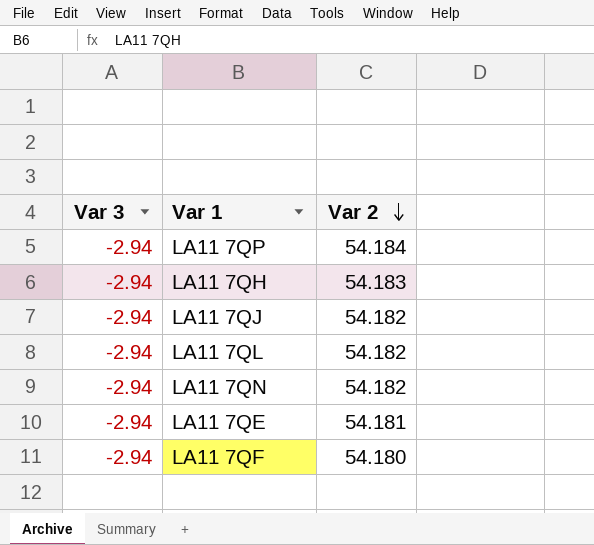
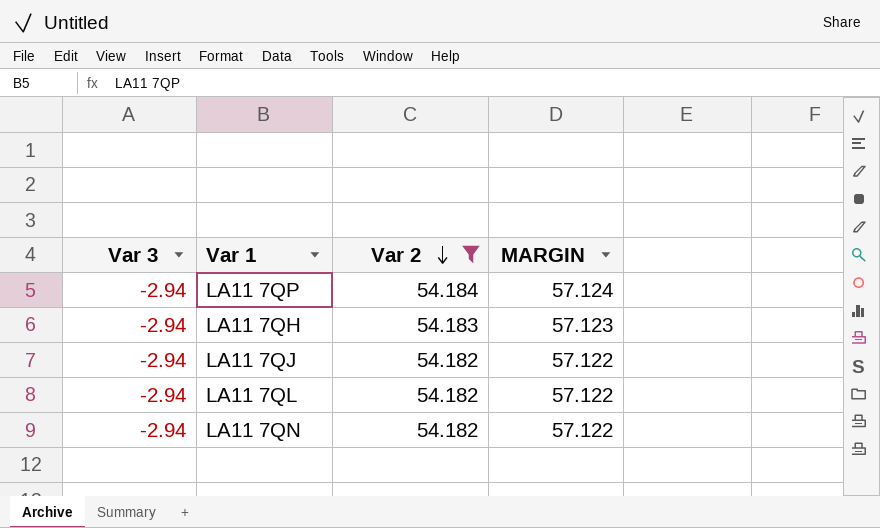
filter: none -> Var 2 >= 54.182
column MARGIN | formula: none -> [Var 2] - [Var 3]

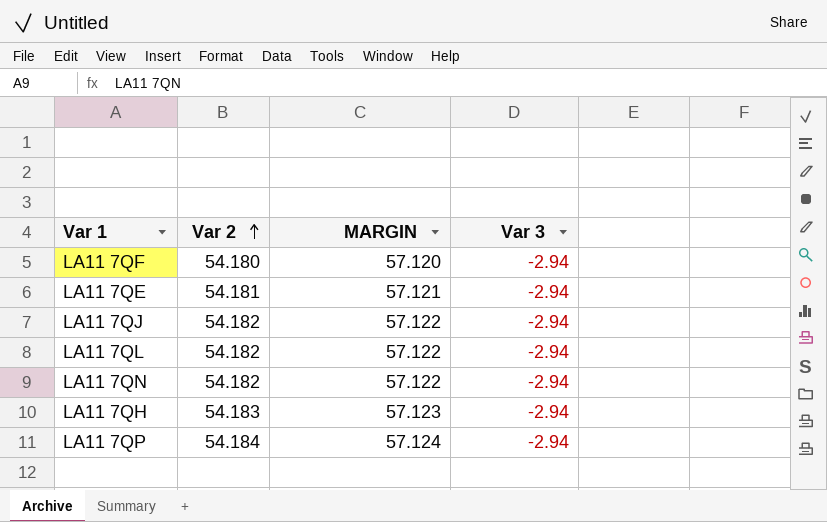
filter: Var 2 >= 54.182 -> none
row order: Var 2 descending -> Var 2 ascending
column Var 3 | position: 1 -> 4

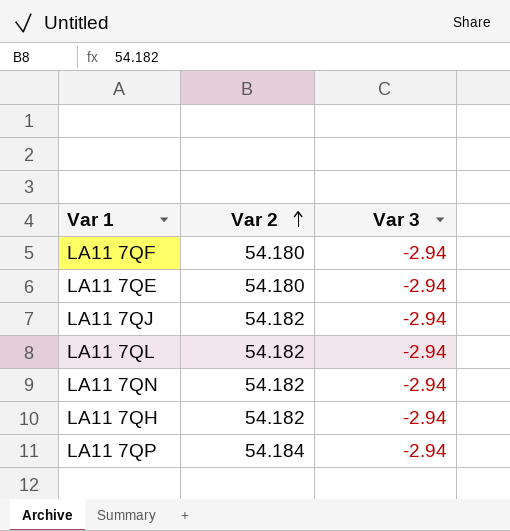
column MARGIN | formula: [Var 2] - [Var 3] -> none
LA11 7QE | Var 2: 54.181 -> 54.180
LA11 7QH | Var 2: 54.183 -> 54.182

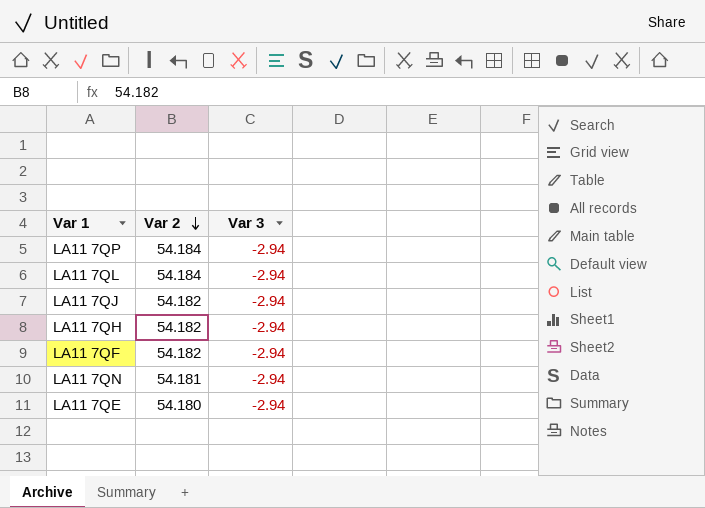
row order: Var 2 ascending -> Var 2 descending
LA11 7QL | Var 2: 54.182 -> 54.184
LA11 7QF | Var 2: 54.180 -> 54.182
LA11 7QN | Var 2: 54.182 -> 54.181

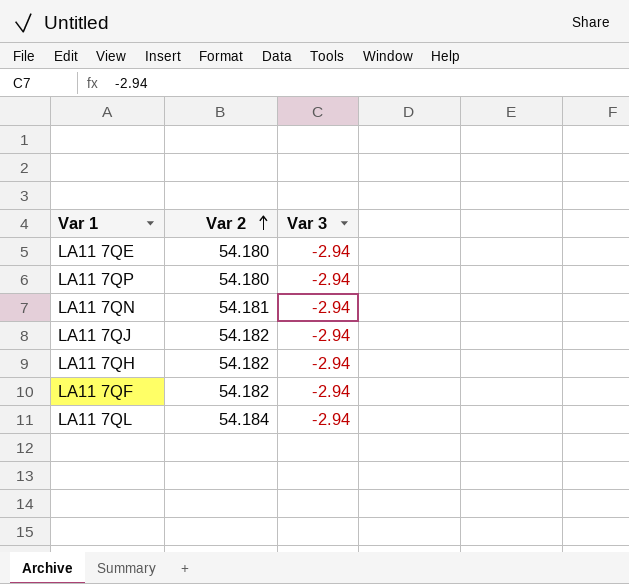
row order: Var 2 descending -> Var 2 ascending
LA11 7QP | Var 2: 54.184 -> 54.180

